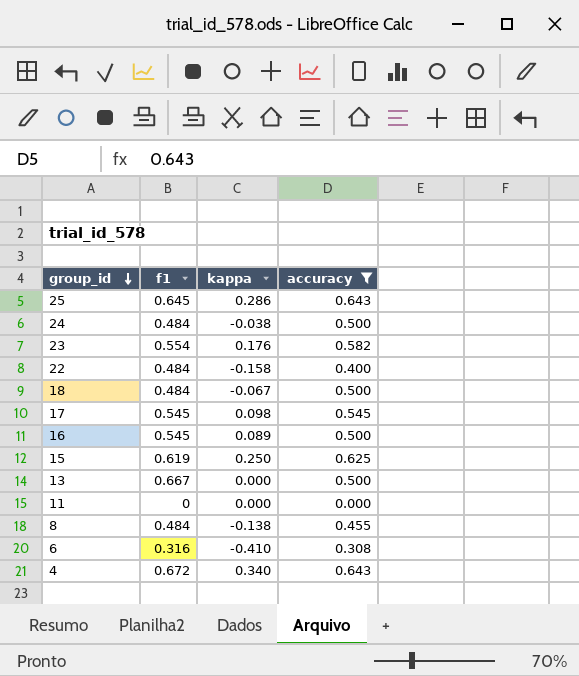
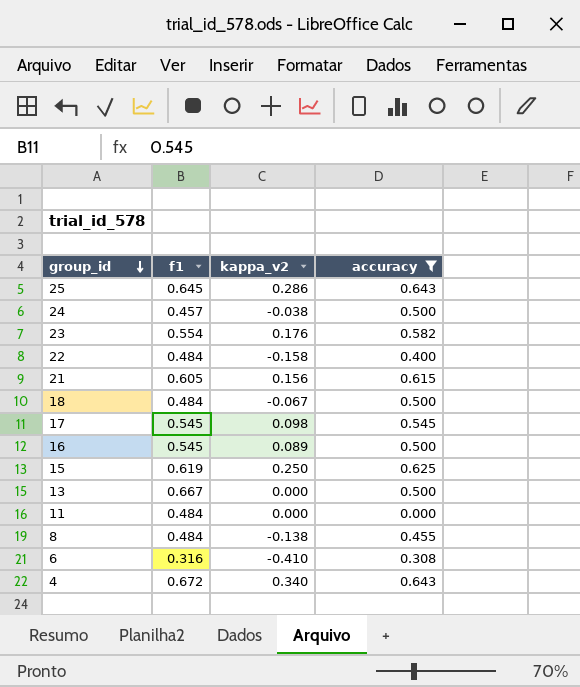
column name: kappa -> kappa_v2
24 | f1: 0.484 -> 0.457
row 21: none -> 0.605 | 0.156 | 0.615
11 | f1: 0 -> 0.484

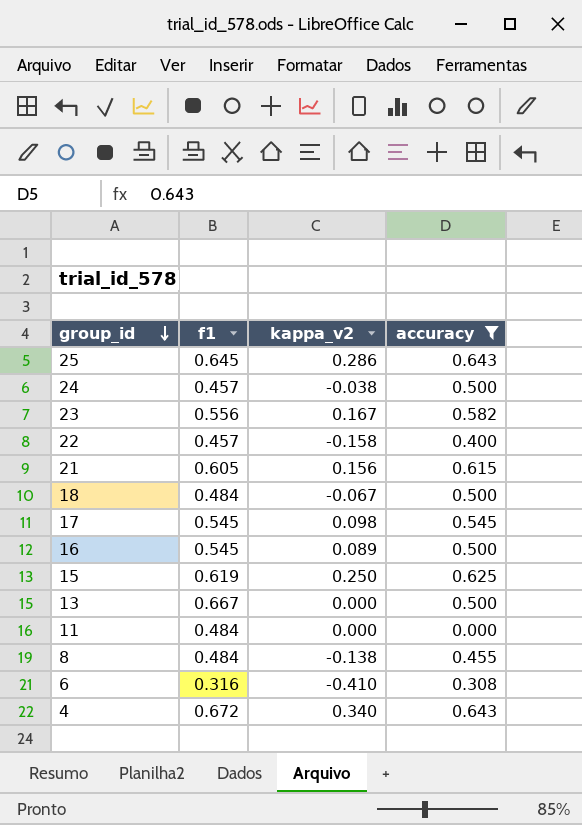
23 | f1: 0.554 -> 0.556
23 | kappa_v2: 0.176 -> 0.167
22 | f1: 0.484 -> 0.457

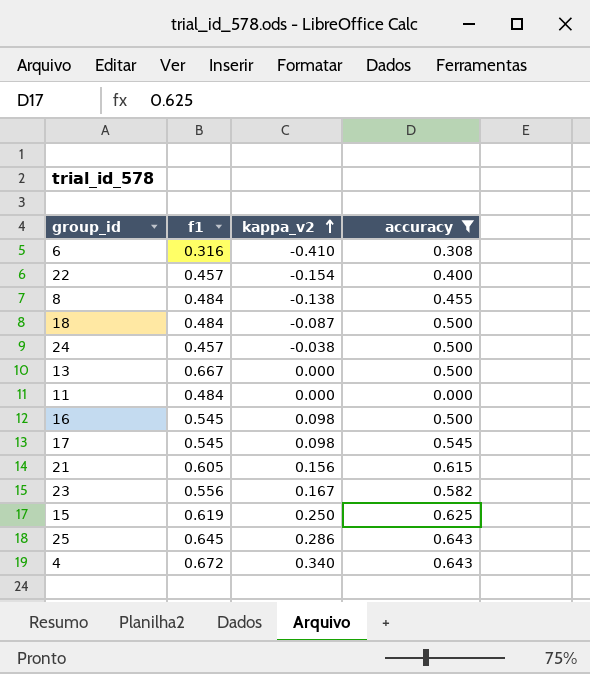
row order: group_id descending -> kappa_v2 ascending
22 | kappa_v2: -0.158 -> -0.154
18 | kappa_v2: -0.067 -> -0.087
16 | kappa_v2: 0.089 -> 0.098

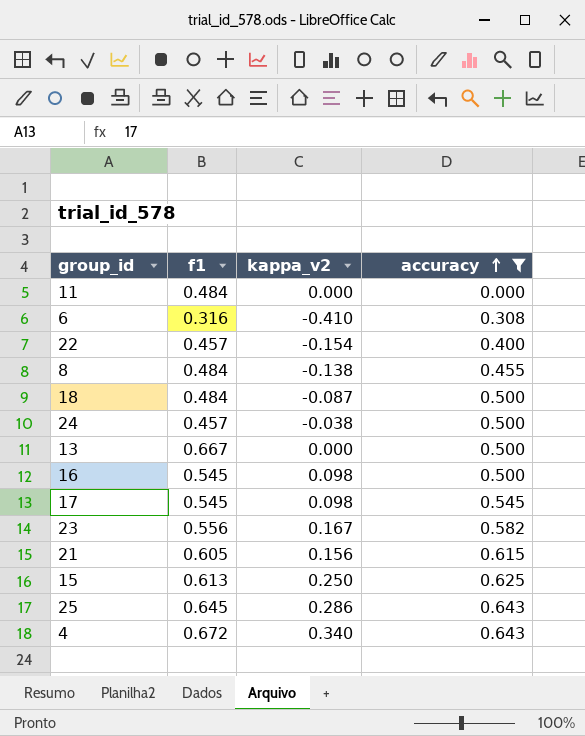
row order: kappa_v2 ascending -> accuracy ascending
15 | f1: 0.619 -> 0.613

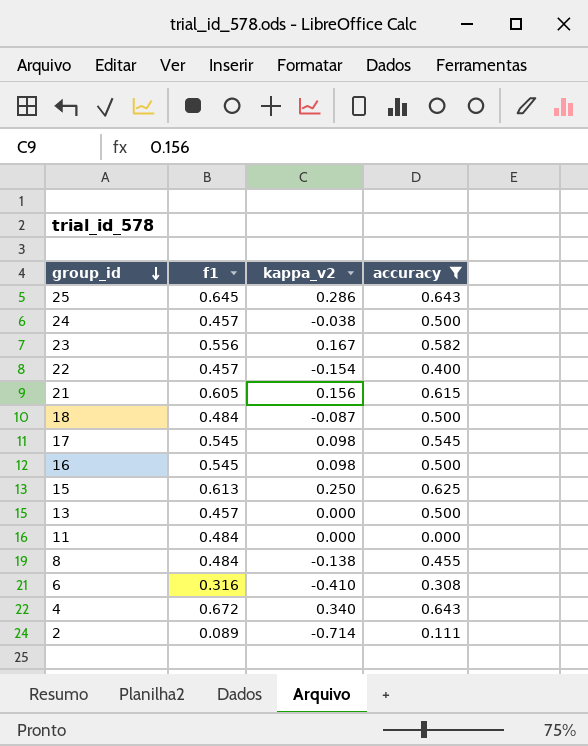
row order: accuracy ascending -> group_id descending
13 | f1: 0.667 -> 0.457
row 2: none -> 0.089 | -0.714 | 0.111

